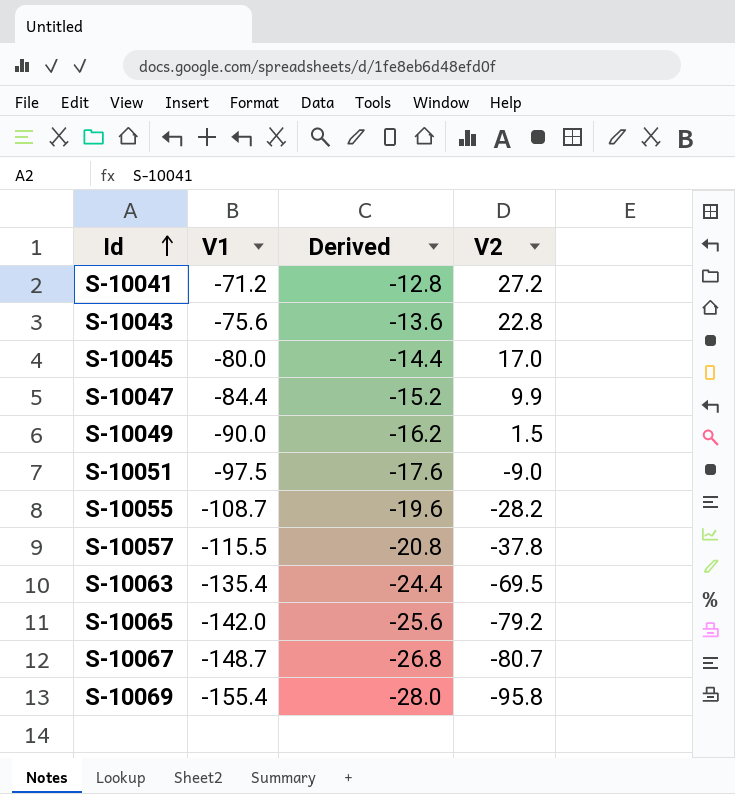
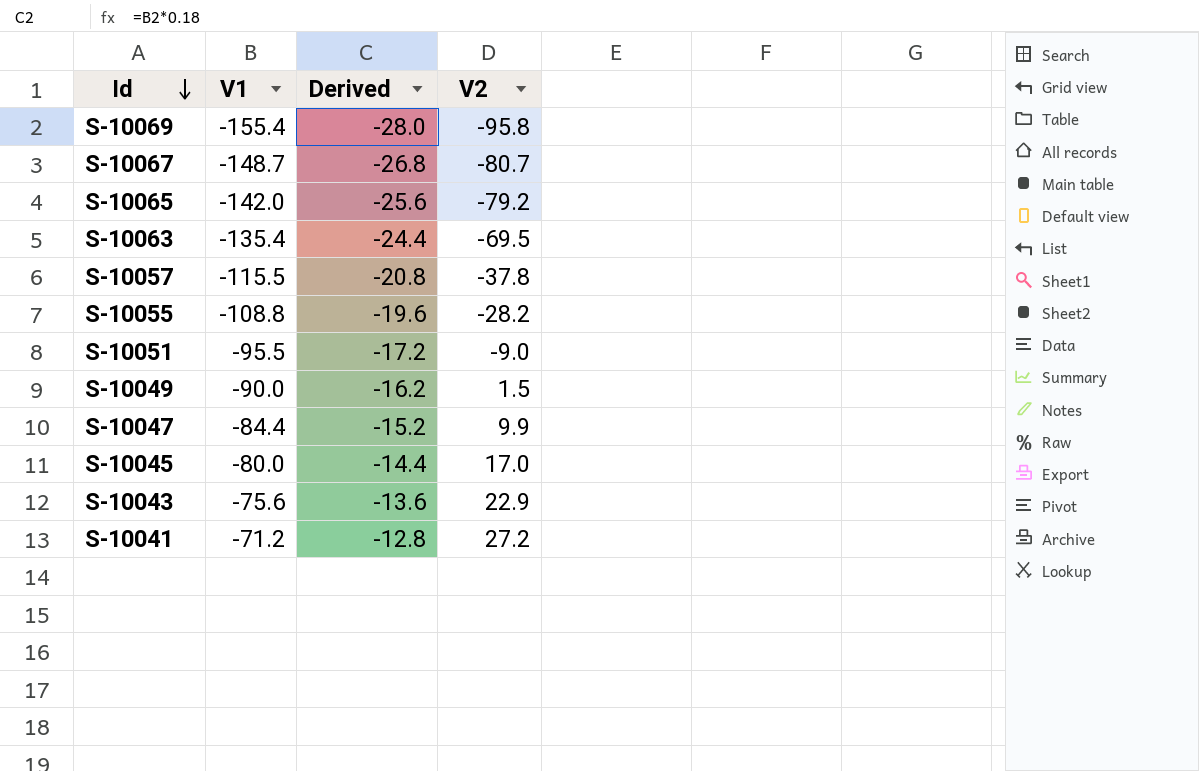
row order: Id ascending -> Id descending
S-10055 | V1: -108.7 -> -108.8
S-10051 | V1: -97.5 -> -95.5
S-10051 | Derived: -17.6 -> -17.2
S-10043 | V2: 22.8 -> 22.9

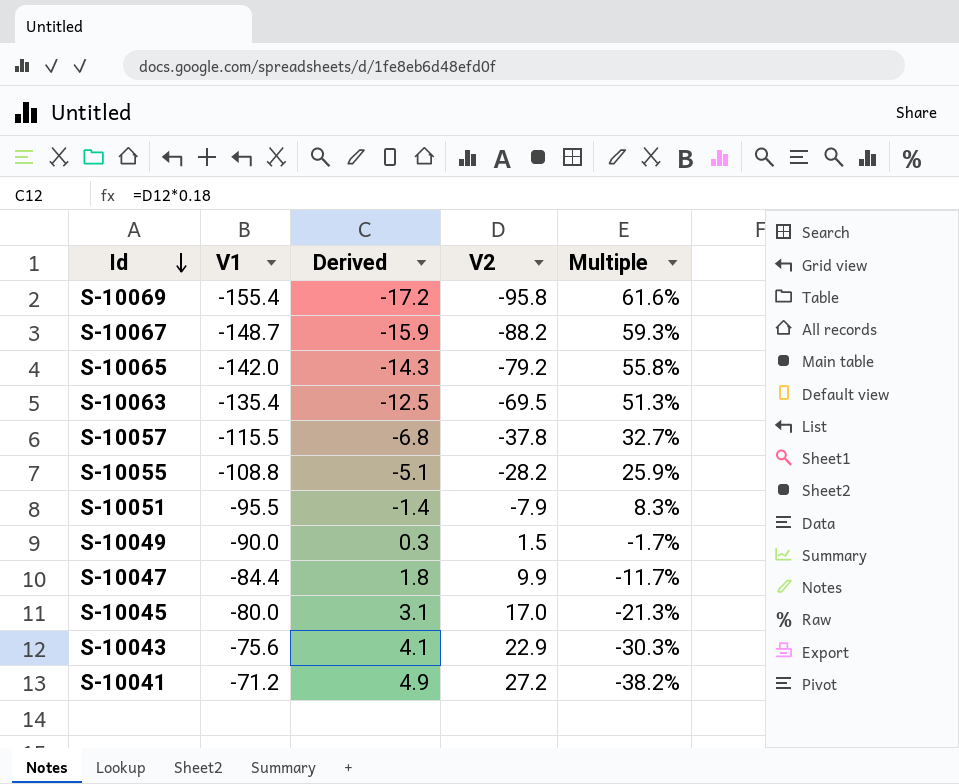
column Derived | formula: [V1] * 0.18 -> [V2] * 0.18
column Multiple | formula: none -> [V2] / [V1]
S-10067 | V2: -80.7 -> -88.2
S-10051 | V2: -9.0 -> -7.9

